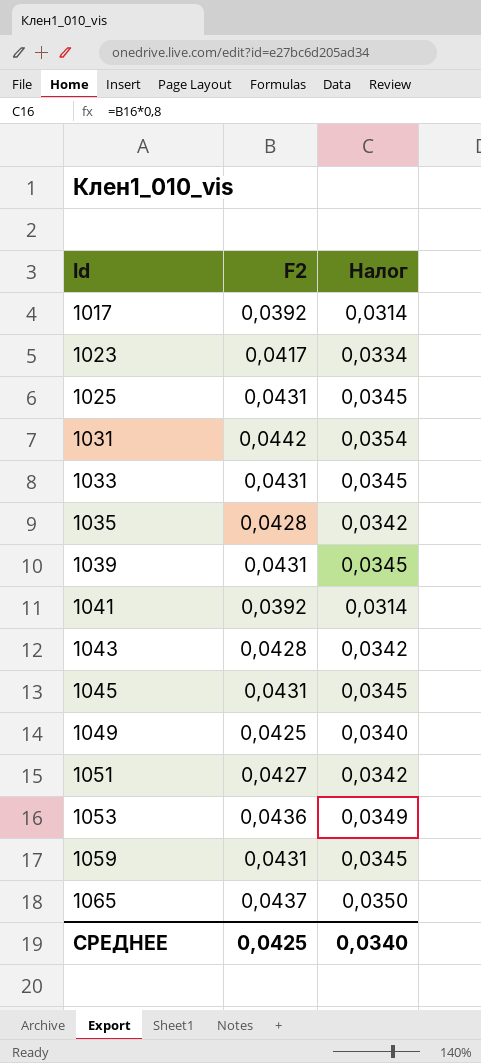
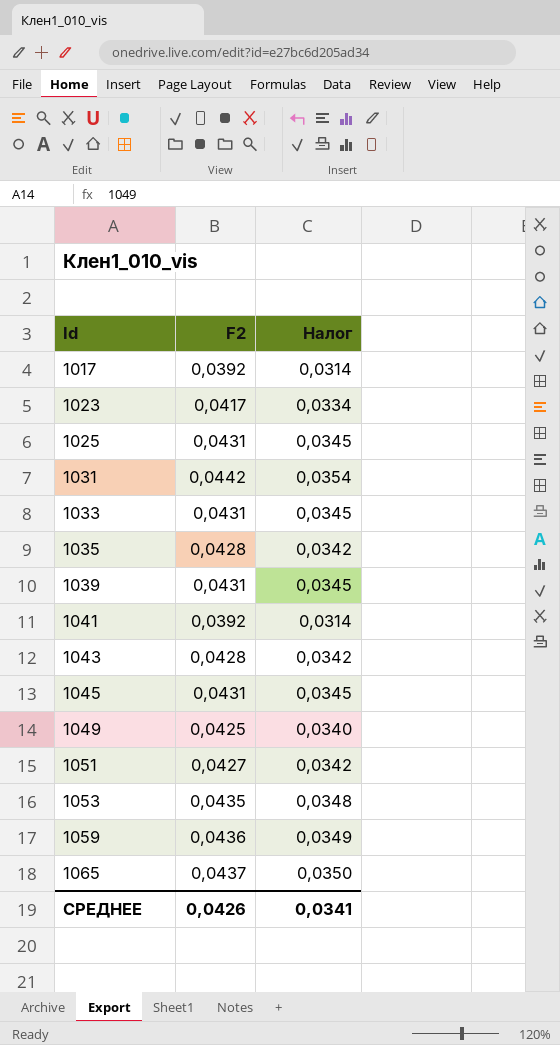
1053 | F2: 0,0436 -> 0,0435
1053 | Налог: 0,0349 -> 0,0348
1059 | F2: 0,0431 -> 0,0436
1059 | Налог: 0,0345 -> 0,0349
СРЕДНЕЕ | F2: 0,0425 -> 0,0426
СРЕДНЕЕ | Налог: 0,0340 -> 0,0341

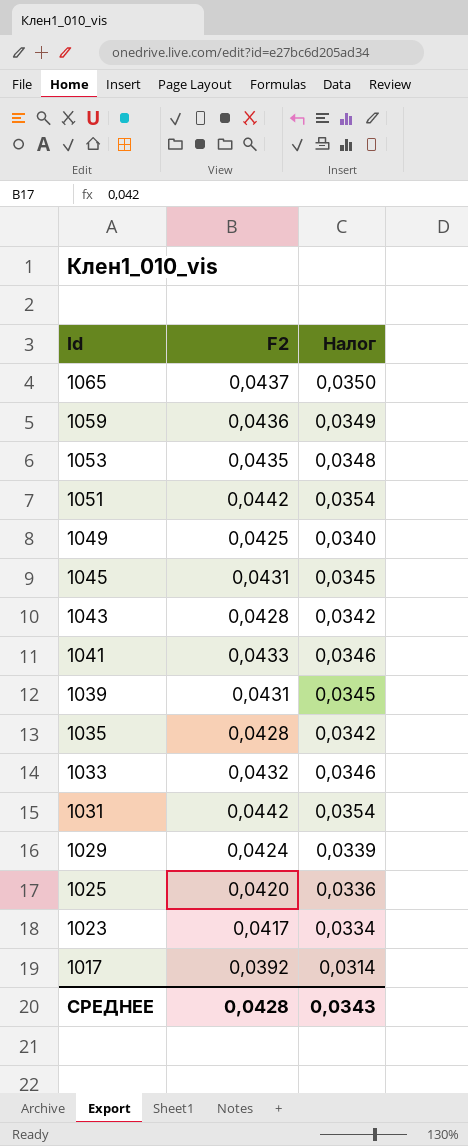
row order: Id ascending -> Id descending
1051 | F2: 0,0427 -> 0,0442
1051 | Налог: 0,0342 -> 0,0354
1041 | F2: 0,0392 -> 0,0433
1041 | Налог: 0,0314 -> 0,0346
1033 | F2: 0,0431 -> 0,0432
1033 | Налог: 0,0345 -> 0,0346
row 1029: none -> 0,0424 | 0,0339
1025 | F2: 0,0431 -> 0,0420
1025 | Налог: 0,0345 -> 0,0336
СРЕДНЕЕ | F2: 0,0426 -> 0,0428
СРЕДНЕЕ | Налог: 0,0341 -> 0,0343

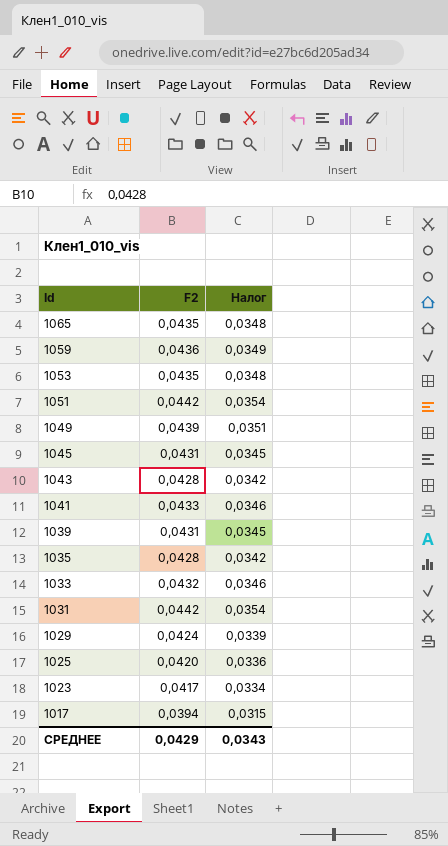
1065 | F2: 0,0437 -> 0,0435
1065 | Налог: 0,0350 -> 0,0348
1049 | F2: 0,0425 -> 0,0439
1049 | Налог: 0,0340 -> 0,0351
1017 | F2: 0,0392 -> 0,0394
1017 | Налог: 0,0314 -> 0,0315
СРЕДНЕЕ | F2: 0,0428 -> 0,0429

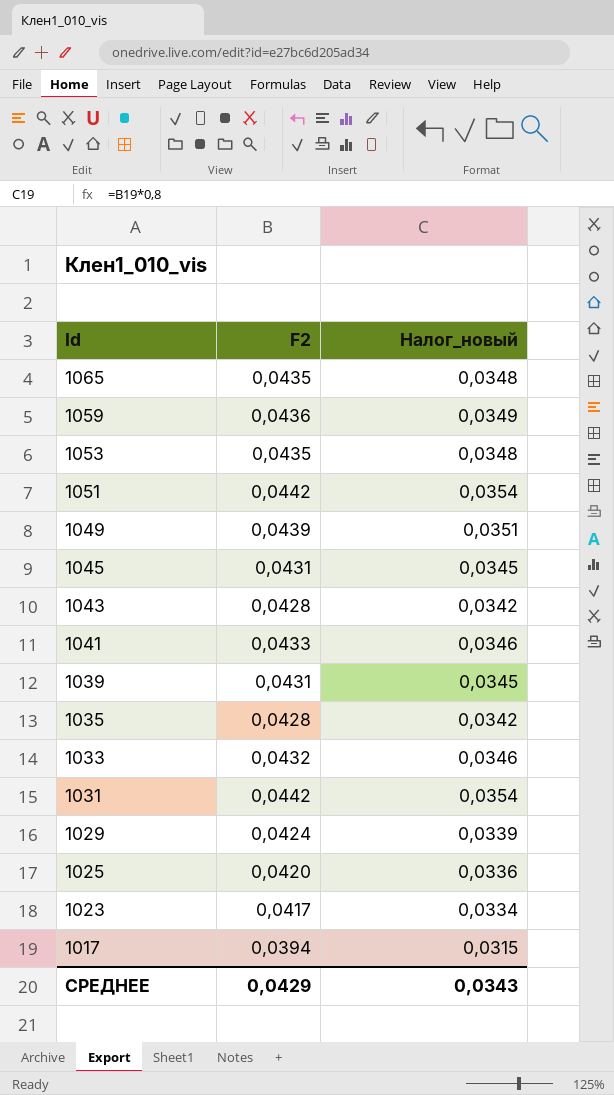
column name: Налог -> Налог_новый

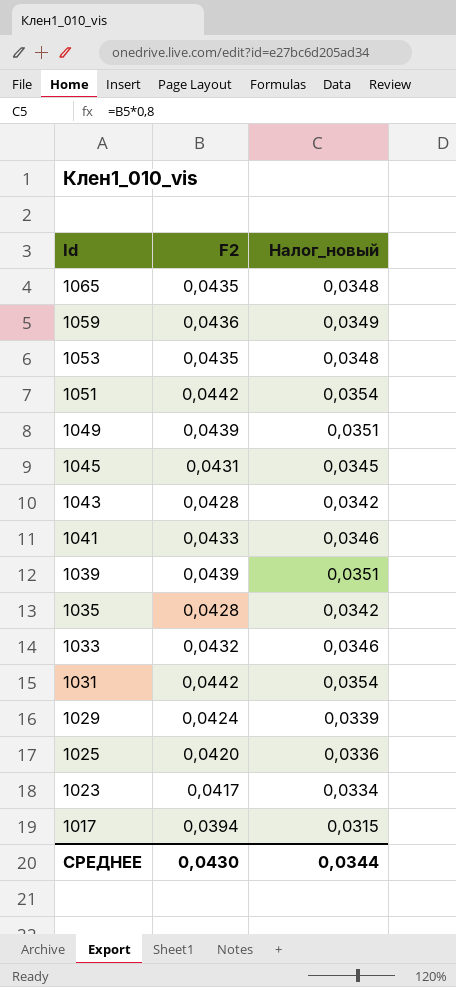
1039 | F2: 0,0431 -> 0,0439
1039 | Налог_новый: 0,0345 -> 0,0351
СРЕДНЕЕ | F2: 0,0429 -> 0,0430
СРЕДНЕЕ | Налог_новый: 0,0343 -> 0,0344

